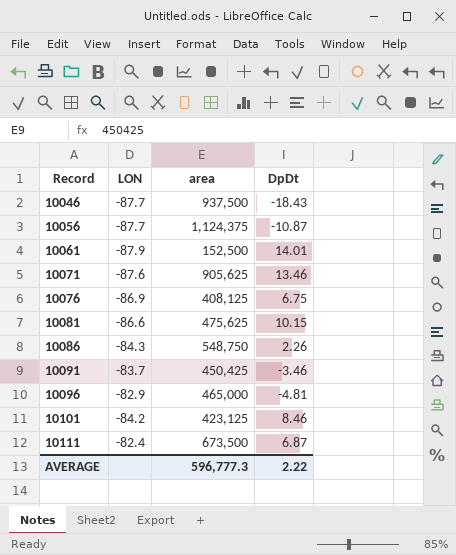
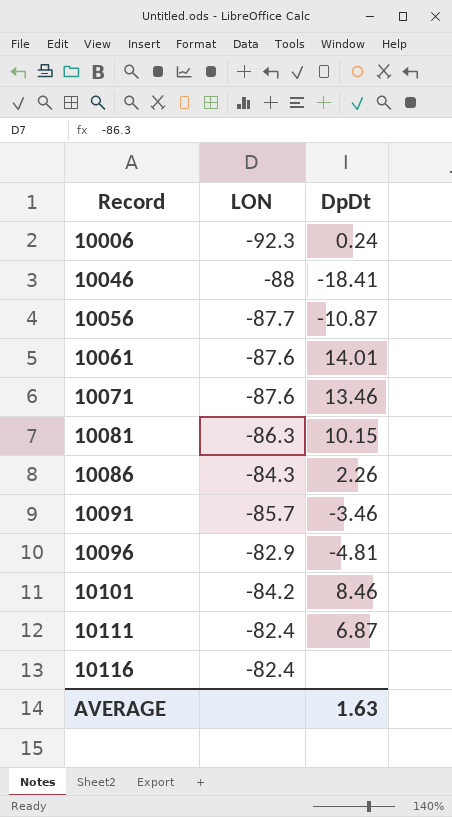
column area | position: 3 -> none
row 10076: -86.9 | 408,125 | 6.75 -> none
row 10006: none -> -92.3 | 0.24
10046 | LON: -87.7 -> -88
10046 | DpDt: -18.43 -> -18.41
10061 | LON: -87.9 -> -87.6
10081 | LON: -86.6 -> -86.3
10091 | LON: -83.7 -> -85.7
row 10116: none -> -82.4 | none
AVERAGE | DpDt: 2.22 -> 1.63

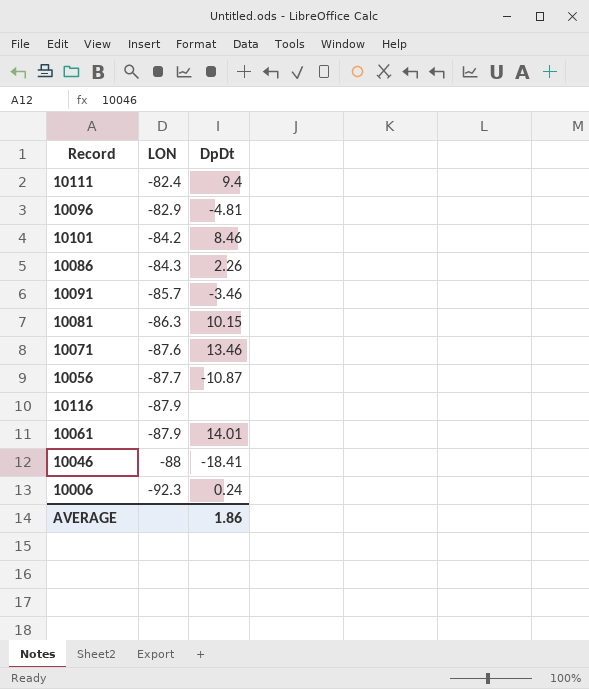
row order: Record ascending -> LON descending
10111 | DpDt: 6.87 -> 9.4
10116 | LON: -82.4 -> -87.9
10061 | LON: -87.6 -> -87.9
AVERAGE | DpDt: 1.63 -> 1.86

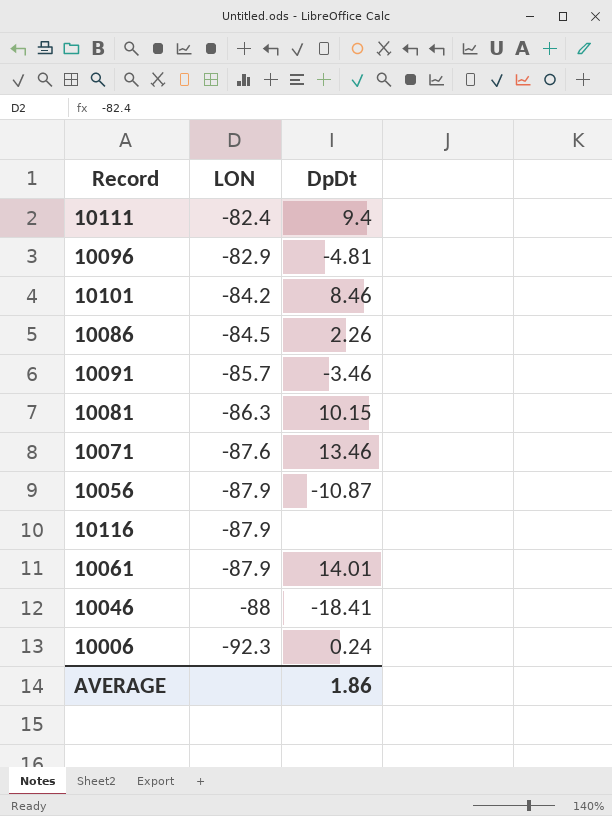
10086 | LON: -84.3 -> -84.5
10056 | LON: -87.7 -> -87.9

